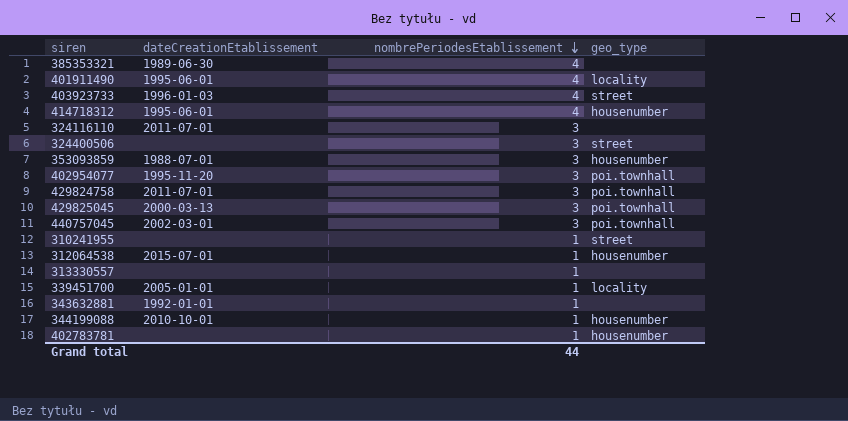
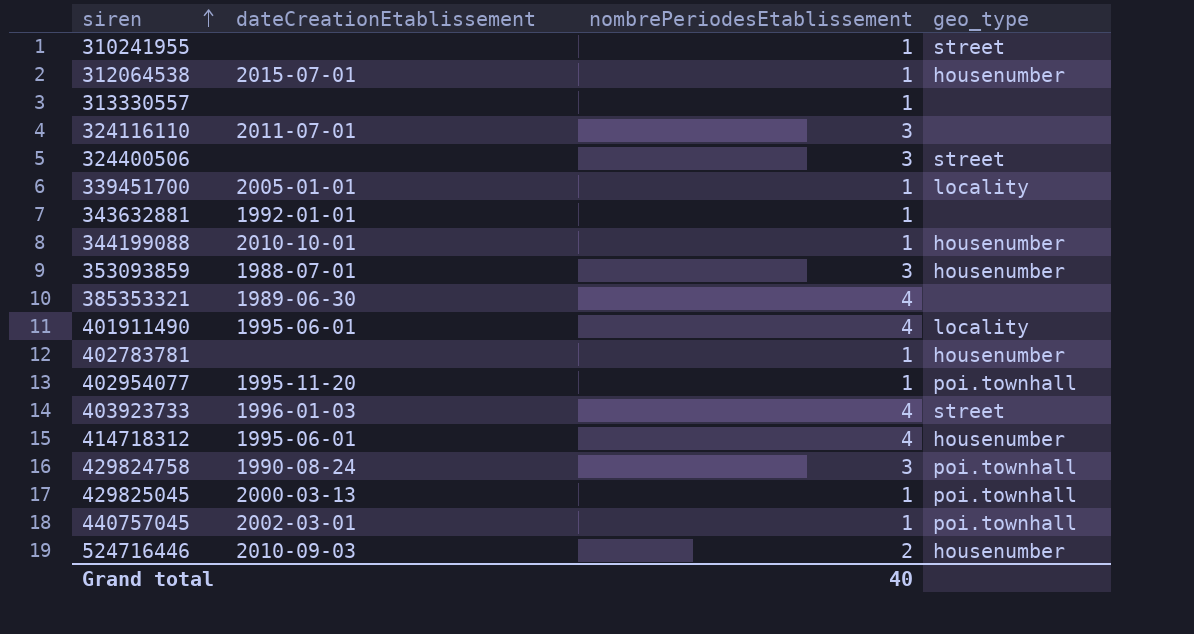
row order: nombrePeriodesEtablissement descending -> siren ascending
402954077 | nombrePeriodesEtablissement: 3 -> 1
429824758 | dateCreationEtablissement: 2011-07-01 -> 1990-08-24
429825045 | nombrePeriodesEtablissement: 3 -> 1
440757045 | nombrePeriodesEtablissement: 3 -> 1
row 524716446: none -> 2010-09-03 | 2 | housenumber
Grand total | nombrePeriodesEtablissement: 44 -> 40

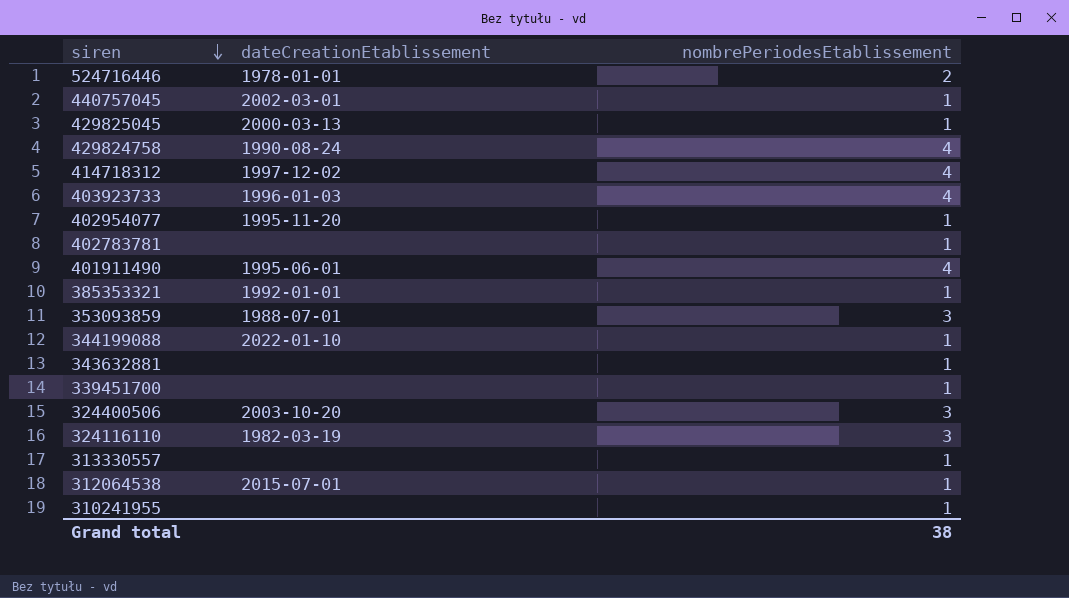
row order: siren ascending -> siren descending
column geo_type | position: 4 -> none
524716446 | dateCreationEtablissement: 2010-09-03 -> 1978-01-01
429824758 | nombrePeriodesEtablissement: 3 -> 4
414718312 | dateCreationEtablissement: 1995-06-01 -> 1997-12-02
385353321 | dateCreationEtablissement: 1989-06-30 -> 1992-01-01
385353321 | nombrePeriodesEtablissement: 4 -> 1
344199088 | dateCreationEtablissement: 2010-10-01 -> 2022-01-10
343632881 | dateCreationEtablissement: 1992-01-01 -> none
339451700 | dateCreationEtablissement: 2005-01-01 -> none
324400506 | dateCreationEtablissement: none -> 2003-10-20
324116110 | dateCreationEtablissement: 2011-07-01 -> 1982-03-19
Grand total | nombrePeriodesEtablissement: 40 -> 38

